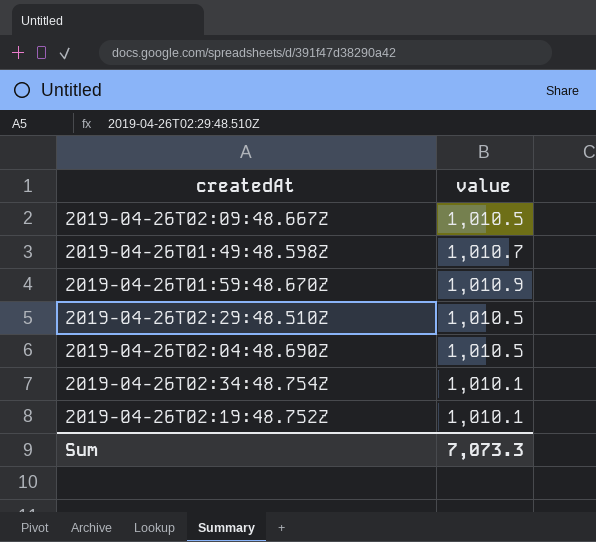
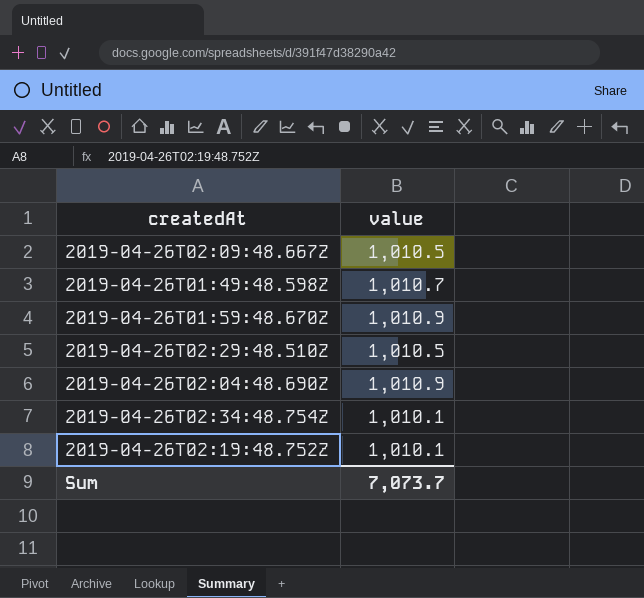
2019-04-26T02:04:48.690Z | value: 1,010.5 -> 1,010.9
Sum | value: 7,073.3 -> 7,073.7

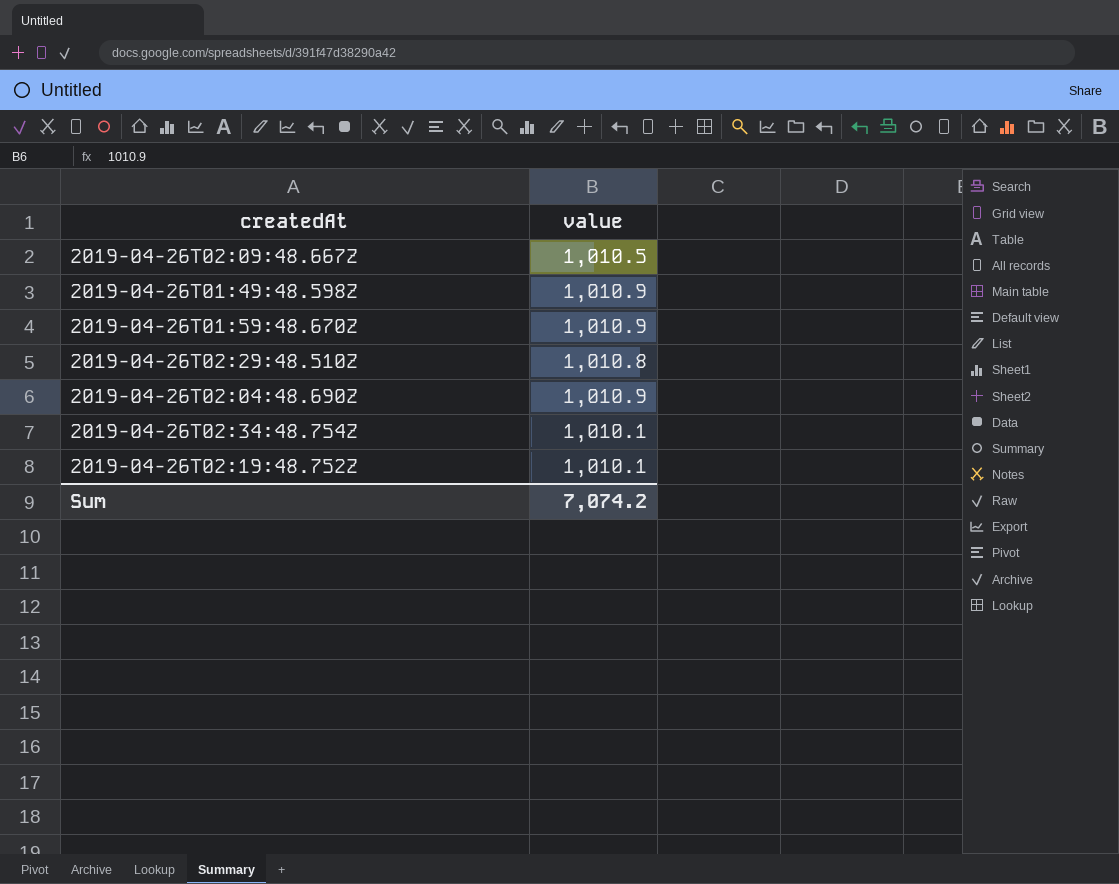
2019-04-26T01:49:48.598Z | value: 1,010.7 -> 1,010.9
2019-04-26T02:29:48.510Z | value: 1,010.5 -> 1,010.8
Sum | value: 7,073.7 -> 7,074.2

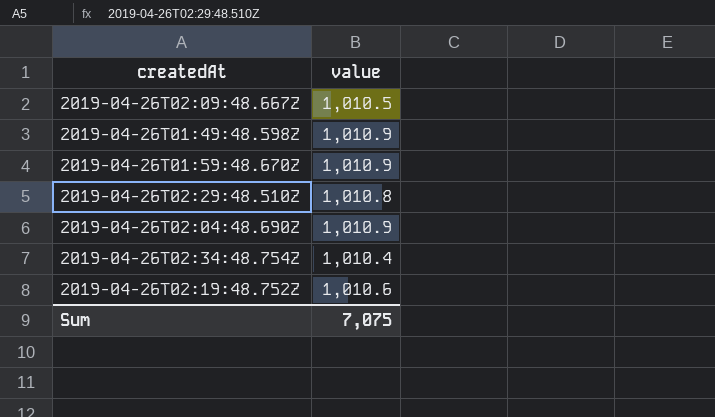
2019-04-26T02:34:48.754Z | value: 1,010.1 -> 1,010.4
2019-04-26T02:19:48.752Z | value: 1,010.1 -> 1,010.6
Sum | value: 7,074.2 -> 7,075

